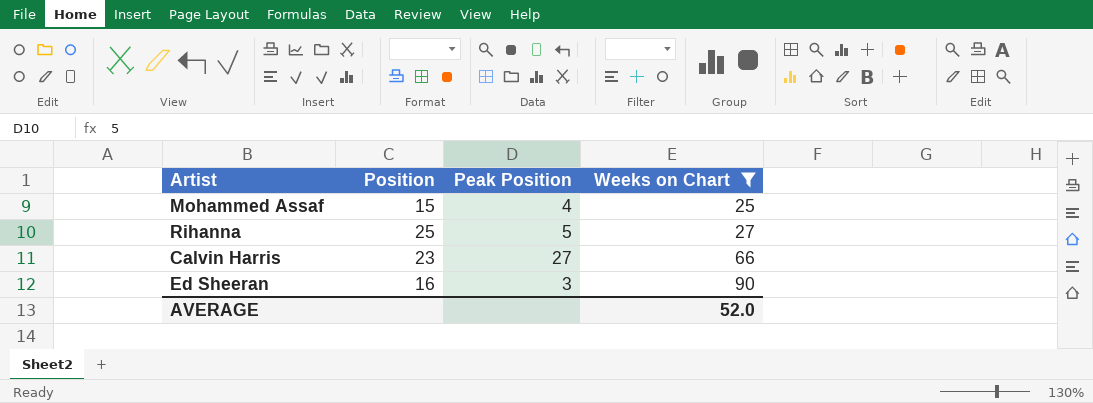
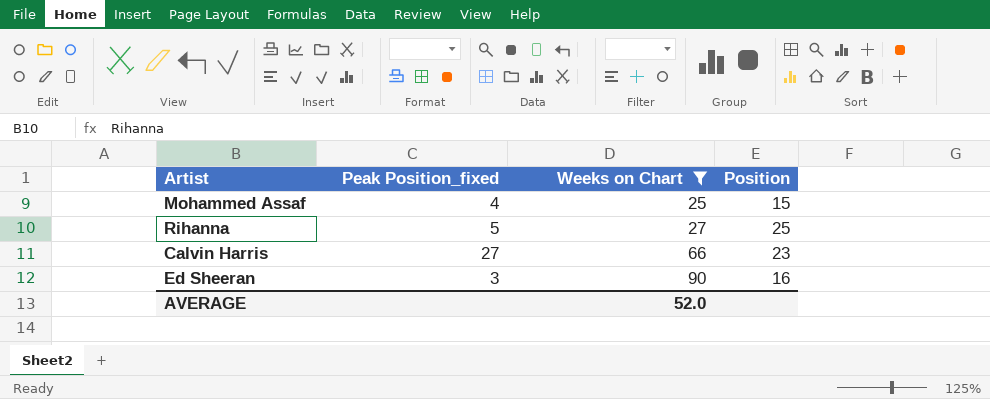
column name: Peak Position -> Peak Position_fixed
column Position | position: 2 -> 4

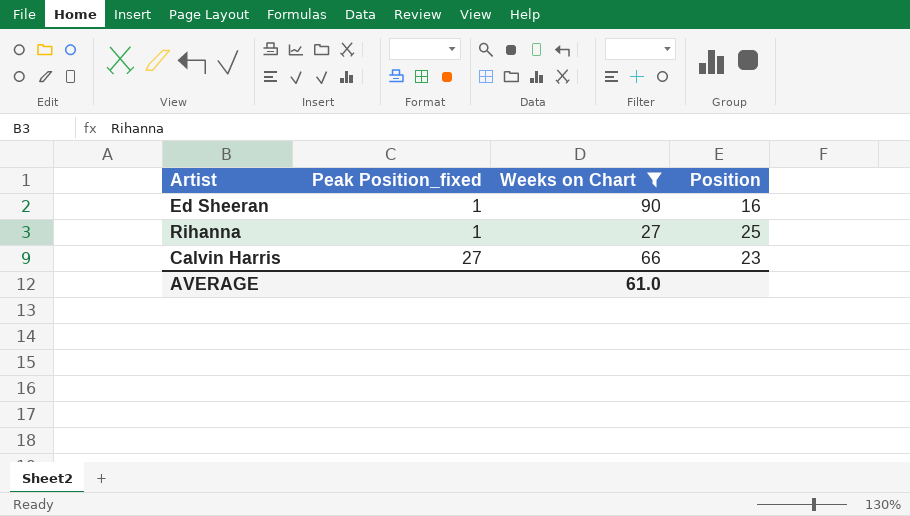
row order: Weeks on Chart ascending -> Peak Position_fixed ascending
row Mohammed Assaf: 4 | 25 | 15 -> none
Ed Sheeran | Peak Position_fixed: 3 -> 1
Rihanna | Peak Position_fixed: 5 -> 1
AVERAGE | Weeks on Chart: 52.0 -> 61.0

